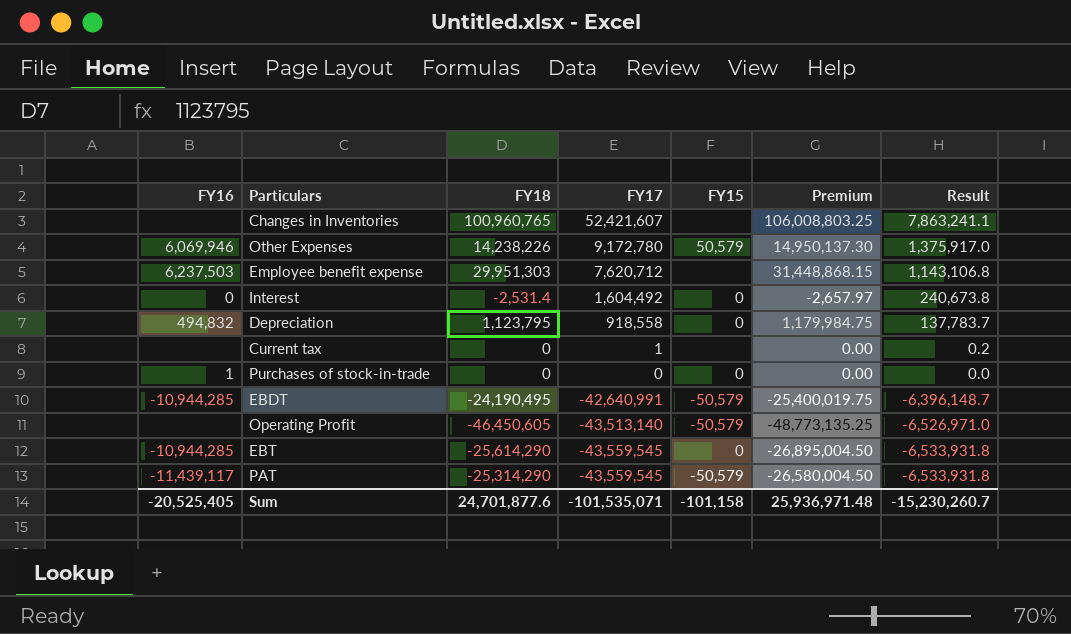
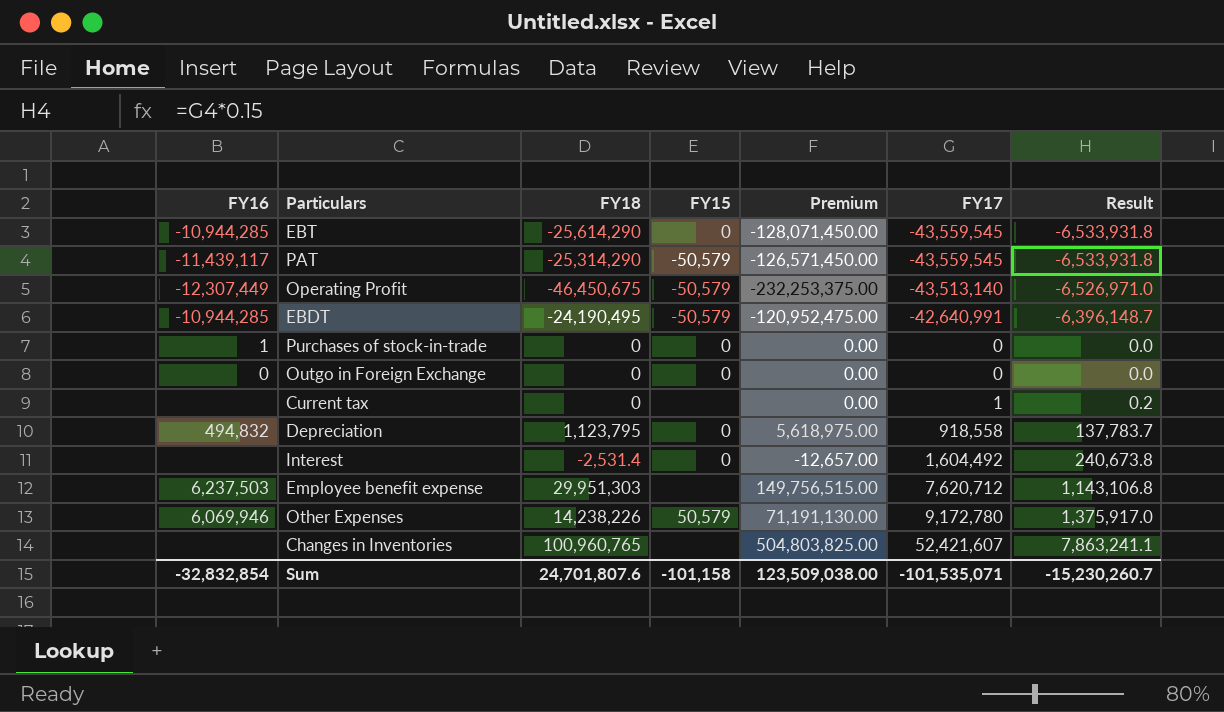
row order: FY17 descending -> FY17 ascending
column Premium | formula: [FY18] * 1.05 -> [FY18] * 5
column FY17 | position: 4 -> 6
Operating Profit | FY16: none -> -12,307,449
Operating Profit | FY18: -46,450,605 -> -46,450,675
row Outgo in Foreign Exchange: none -> 0 | 0 | 0 | 0.00 | 0 | 0.0
Interest | FY16: 0 -> none
Sum | FY16: -20,525,405 -> -32,832,854
Sum | FY18: 24,701,877.6 -> 24,701,807.6
Sum | Premium: 25,936,971.48 -> 123,509,038.00

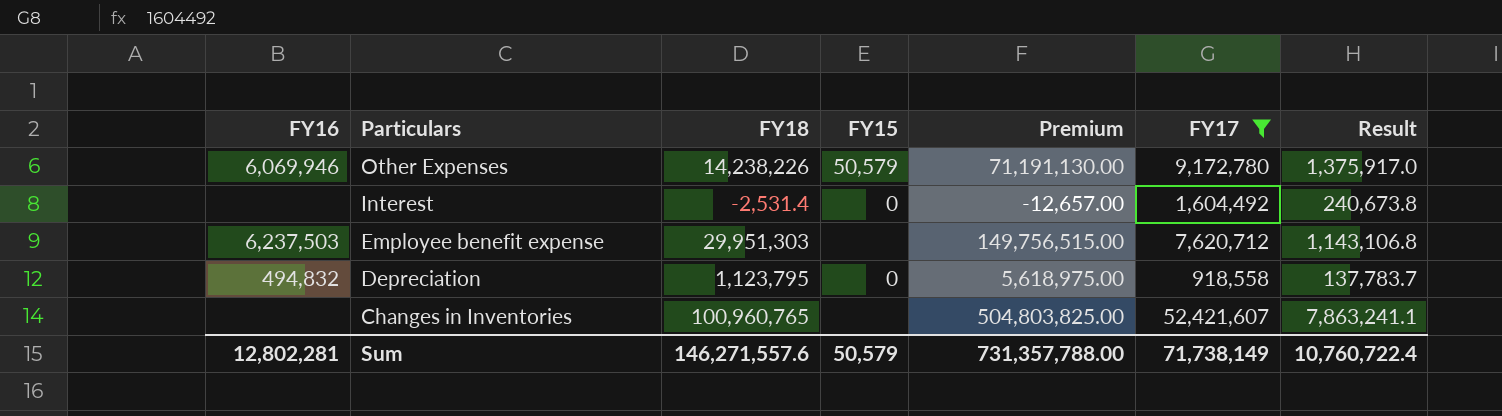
filter: none -> FY17 >= 918,558
row order: FY17 ascending -> Particulars descending
Sum | FY16: -32,832,854 -> 12,802,281
Sum | FY18: 24,701,807.6 -> 146,271,557.6
Sum | FY15: -101,158 -> 50,579
Sum | Premium: 123,509,038.00 -> 731,357,788.00
Sum | FY17: -101,535,071 -> 71,738,149
Sum | Result: -15,230,260.7 -> 10,760,722.4

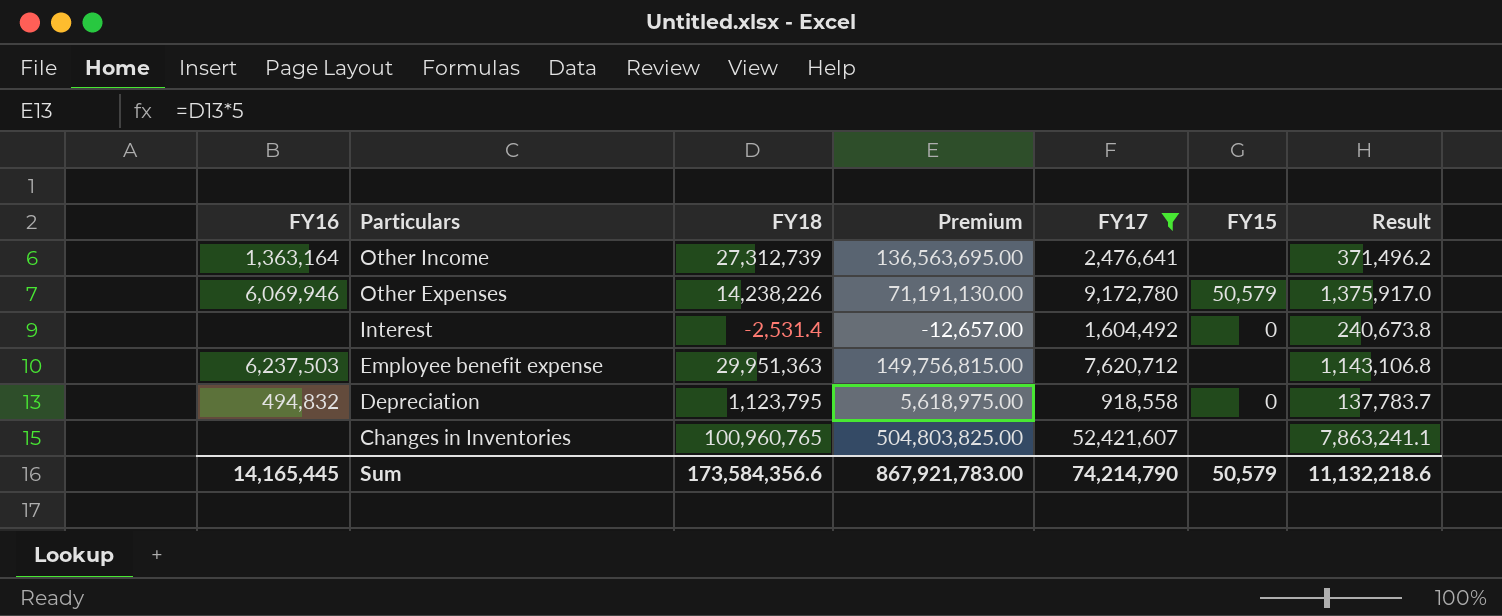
column FY15 | position: 4 -> 6
row Other Income: none -> 1,363,164 | 27,312,739 | 136,563,695.00 | 2,476,641 | none | 371,496.2
Employee benefit expense | FY18: 29,951,303 -> 29,951,363
Employee benefit expense | Premium: 149,756,515.00 -> 149,756,815.00
Sum | FY16: 12,802,281 -> 14,165,445
Sum | FY18: 146,271,557.6 -> 173,584,356.6
Sum | Premium: 731,357,788.00 -> 867,921,783.00
Sum | FY17: 71,738,149 -> 74,214,790
Sum | Result: 10,760,722.4 -> 11,132,218.6

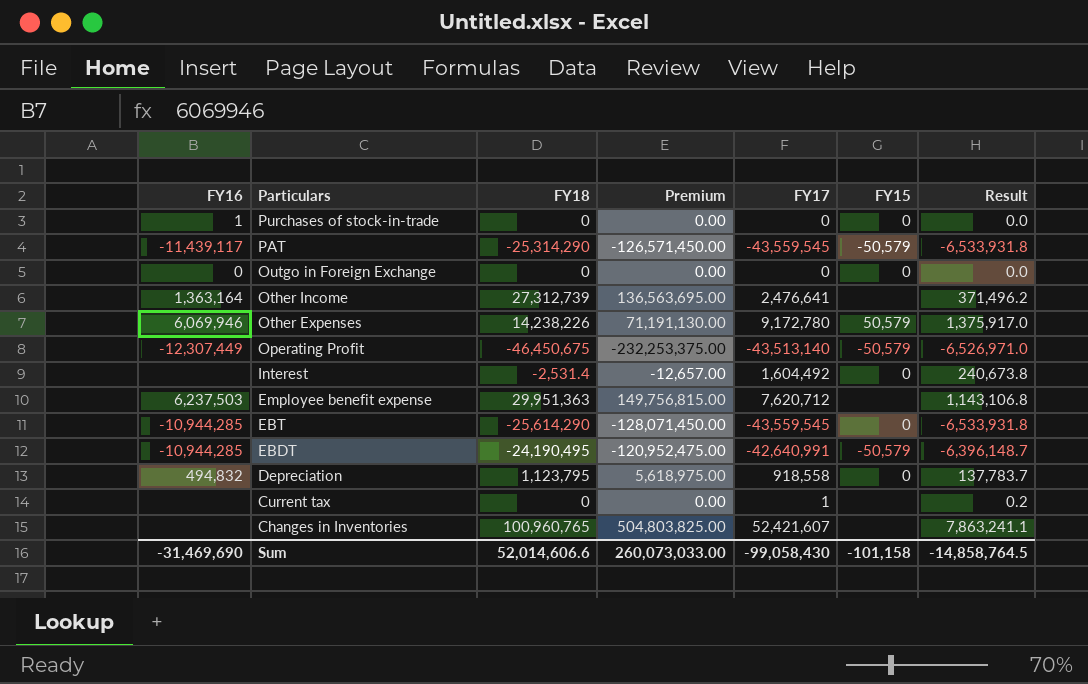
filter: FY17 >= 918,558 -> none
Sum | FY16: 14,165,445 -> -31,469,690
Sum | FY18: 173,584,356.6 -> 52,014,606.6
Sum | Premium: 867,921,783.00 -> 260,073,033.00
Sum | FY17: 74,214,790 -> -99,058,430
Sum | FY15: 50,579 -> -101,158
Sum | Result: 11,132,218.6 -> -14,858,764.5

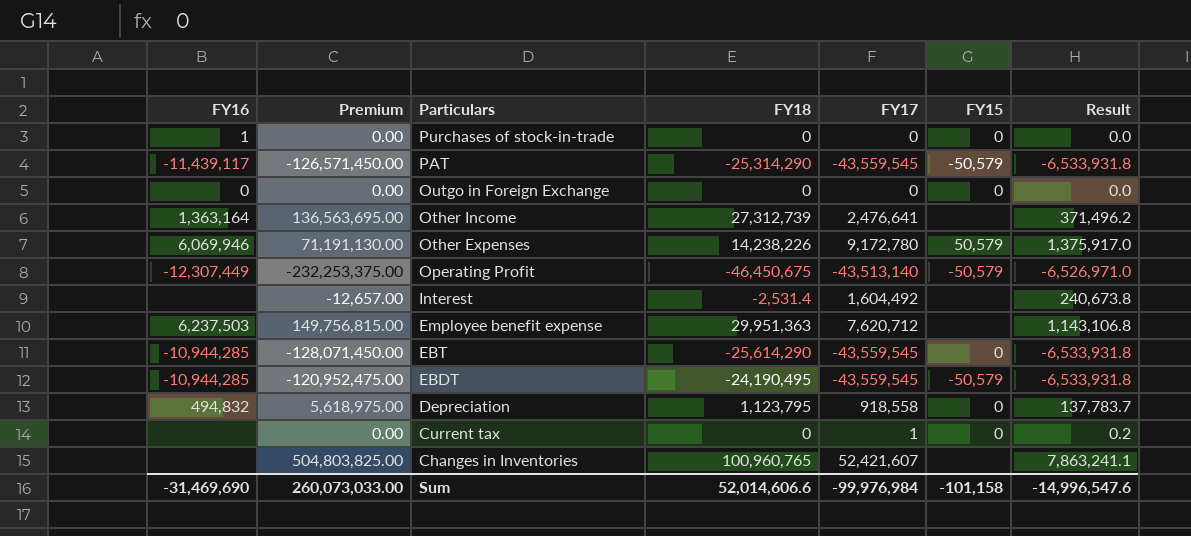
column Premium | position: 4 -> 2
Interest | FY15: 0 -> none
EBDT | FY17: -42,640,991 -> -43,559,545
EBDT | Result: -6,396,148.7 -> -6,533,931.8
Current tax | FY15: none -> 0
Sum | FY17: -99,058,430 -> -99,976,984
Sum | Result: -14,858,764.5 -> -14,996,547.6

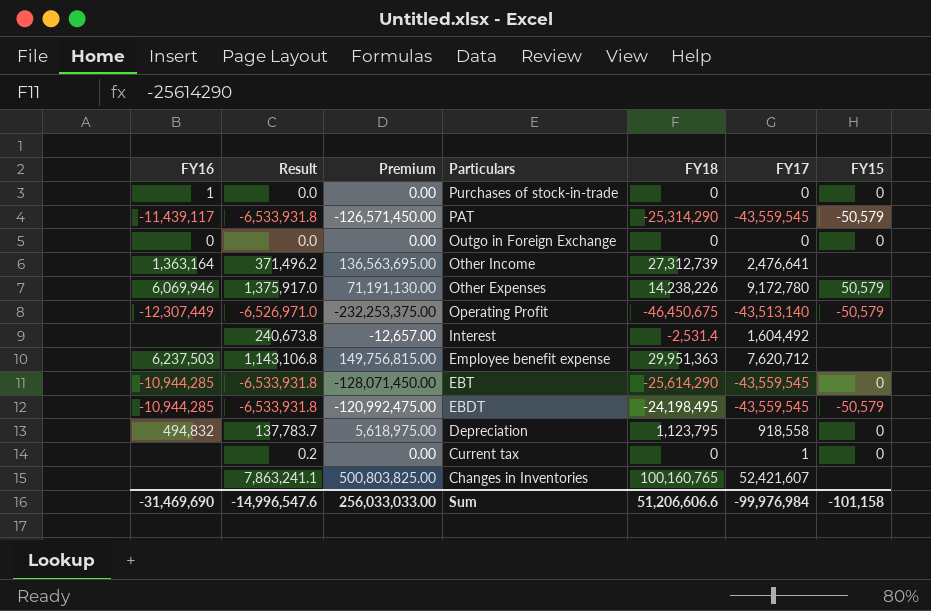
column Result | position: 7 -> 2
EBDT | Premium: -120,952,475.00 -> -120,992,475.00
EBDT | FY18: -24,190,495 -> -24,198,495
Changes in Inventories | Premium: 504,803,825.00 -> 500,803,825.00
Changes in Inventories | FY18: 100,960,765 -> 100,160,765
Sum | Premium: 260,073,033.00 -> 256,033,033.00
Sum | FY18: 52,014,606.6 -> 51,206,606.6

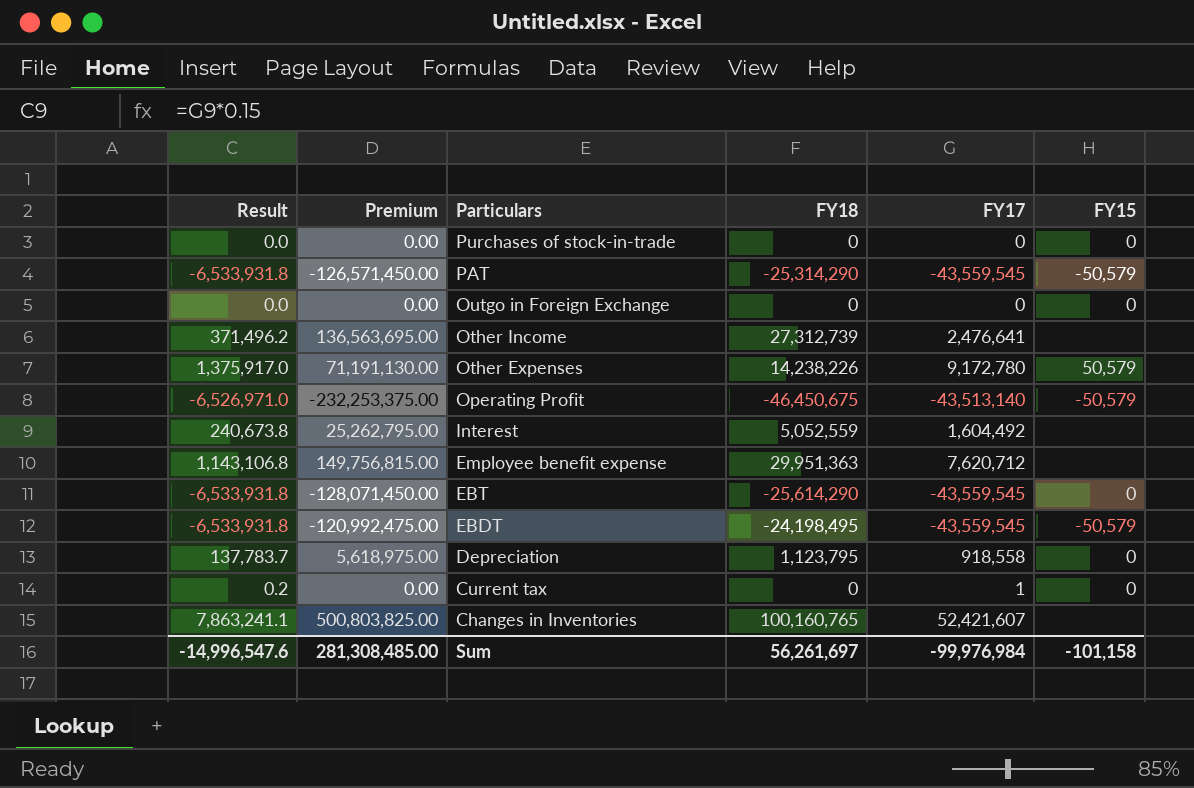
column FY16 | position: 1 -> none
Interest | Premium: -12,657.00 -> 25,262,795.00
Interest | FY18: -2,531.4 -> 5,052,559
Sum | Premium: 256,033,033.00 -> 281,308,485.00
Sum | FY18: 51,206,606.6 -> 56,261,697

